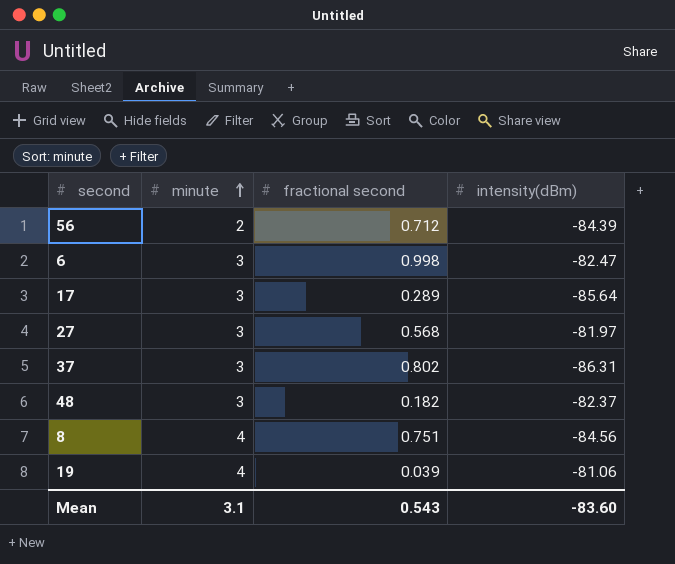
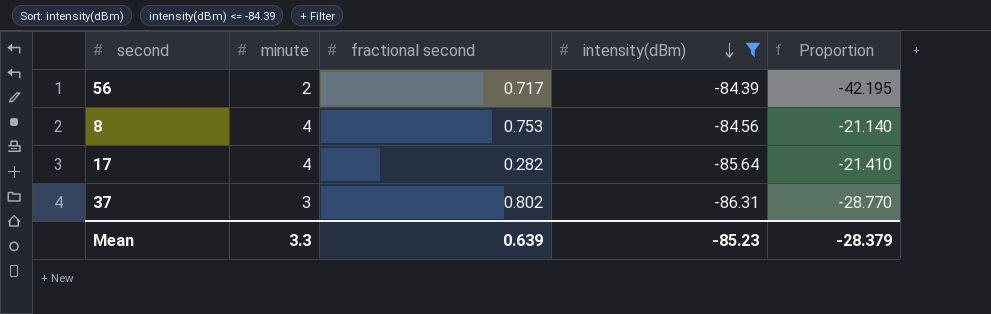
filter: none -> intensity(dBm) <= -84.39
row order: minute ascending -> intensity(dBm) descending
column Proportion | formula: none -> [intensity(dBm)] / [minute]
56 | fractional second: 0.712 -> 0.717
8 | fractional second: 0.751 -> 0.753
17 | minute: 3 -> 4
17 | fractional second: 0.289 -> 0.282
Mean | minute: 3.1 -> 3.3
Mean | fractional second: 0.543 -> 0.639
Mean | intensity(dBm): -83.60 -> -85.23

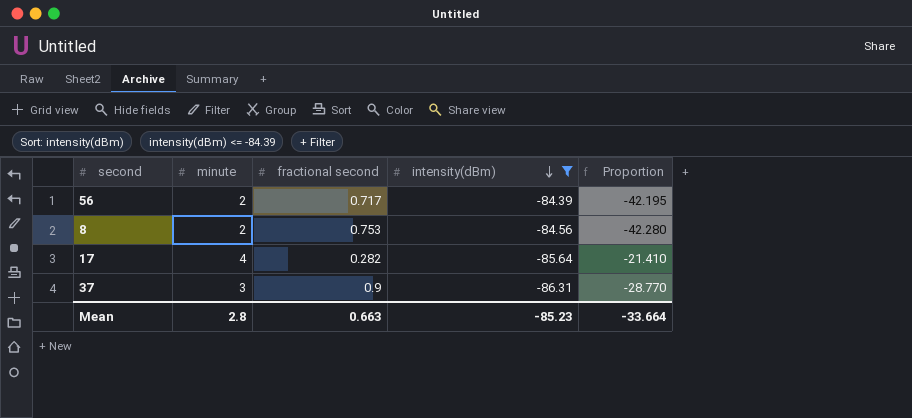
8 | minute: 4 -> 2
8 | Proportion: -21.140 -> -42.280
37 | fractional second: 0.802 -> 0.9
Mean | minute: 3.3 -> 2.8
Mean | fractional second: 0.639 -> 0.663
Mean | Proportion: -28.379 -> -33.664

